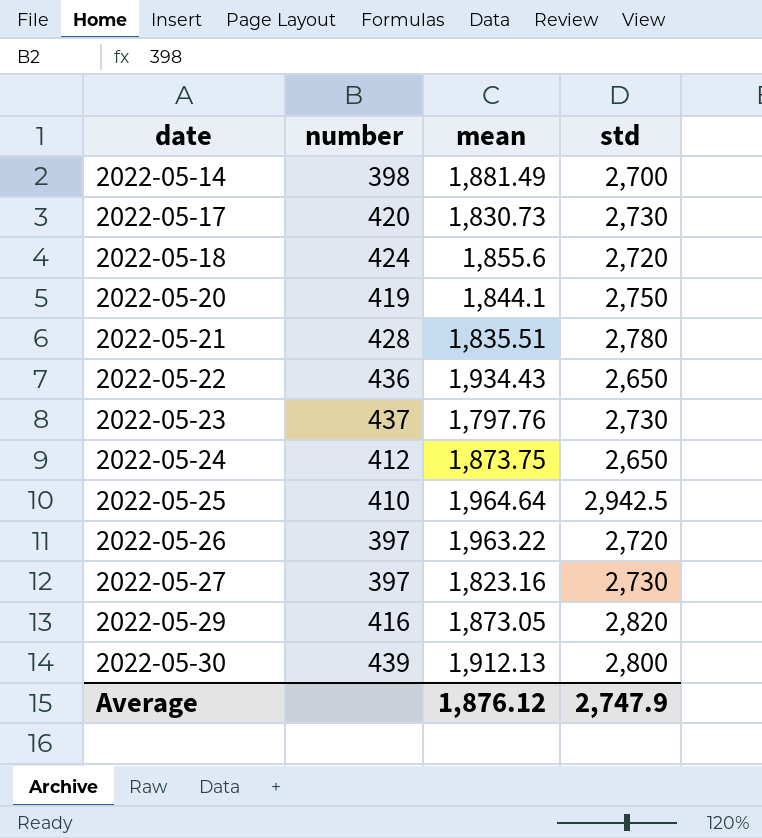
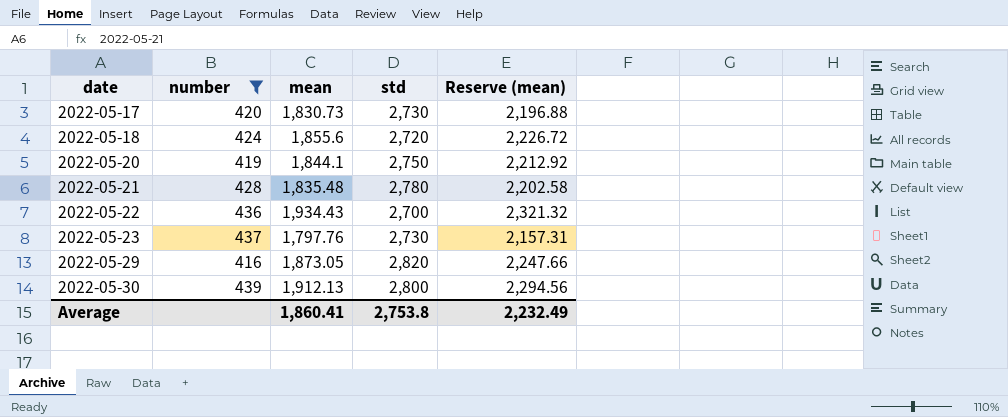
filter: none -> number >= 416
column Reserve (mean) | formula: none -> [mean] * 1.2
2022-05-21 | mean: 1,835.51 -> 1,835.48
2022-05-22 | std: 2,650 -> 2,700
Average | mean: 1,876.12 -> 1,860.41
Average | std: 2,747.9 -> 2,753.8

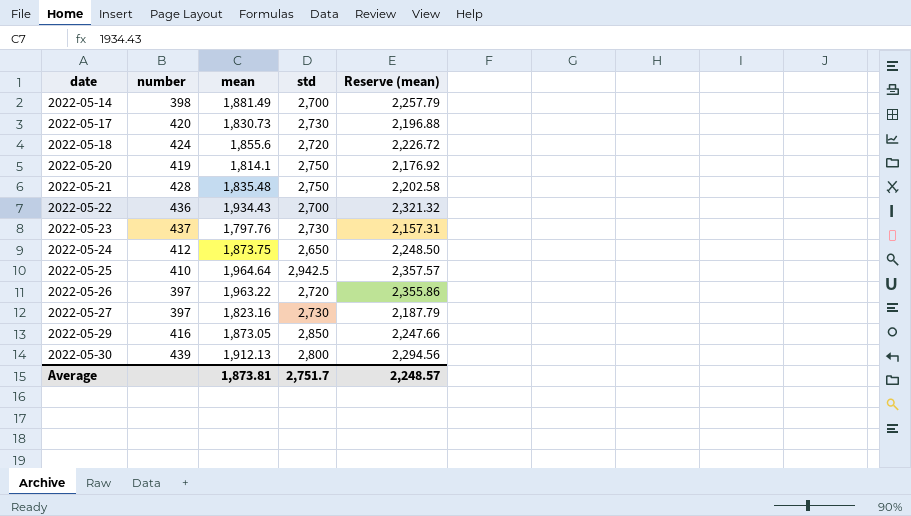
filter: number >= 416 -> none
2022-05-20 | mean: 1,844.1 -> 1,814.1
2022-05-20 | Reserve (mean): 2,212.92 -> 2,176.92
2022-05-21 | std: 2,780 -> 2,750
2022-05-29 | std: 2,820 -> 2,850
Average | mean: 1,860.41 -> 1,873.81
Average | std: 2,753.8 -> 2,751.7
Average | Reserve (mean): 2,232.49 -> 2,248.57

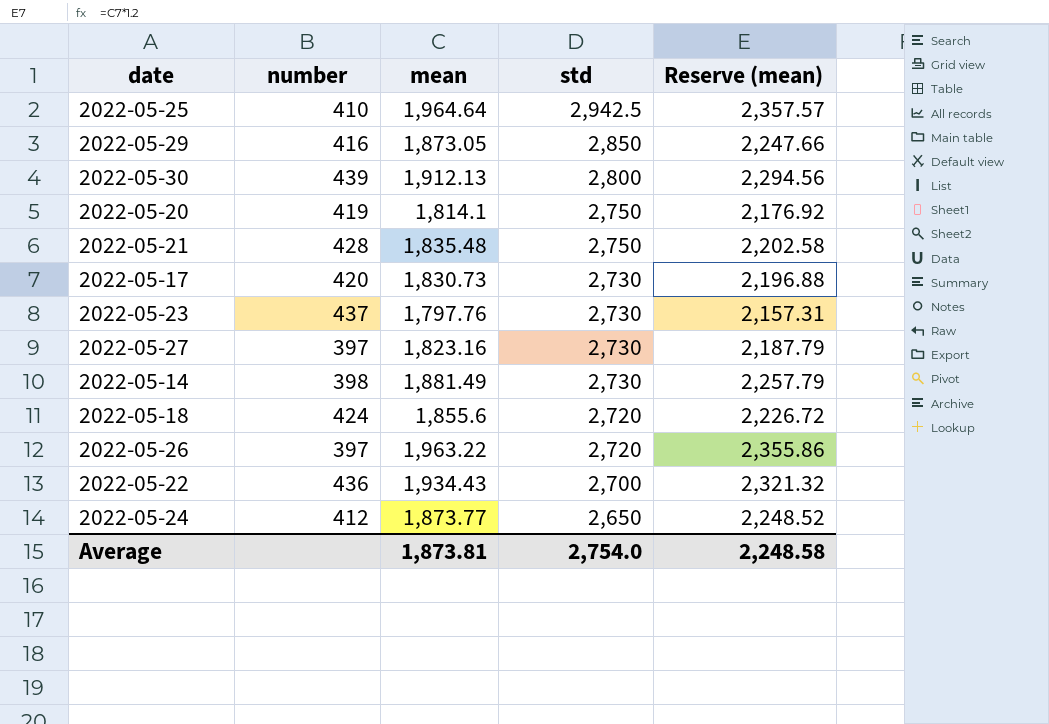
row order: date ascending -> std descending
2022-05-14 | std: 2,700 -> 2,730
2022-05-24 | mean: 1,873.75 -> 1,873.77
2022-05-24 | Reserve (mean): 2,248.50 -> 2,248.52
Average | std: 2,751.7 -> 2,754.0
Average | Reserve (mean): 2,248.57 -> 2,248.58

